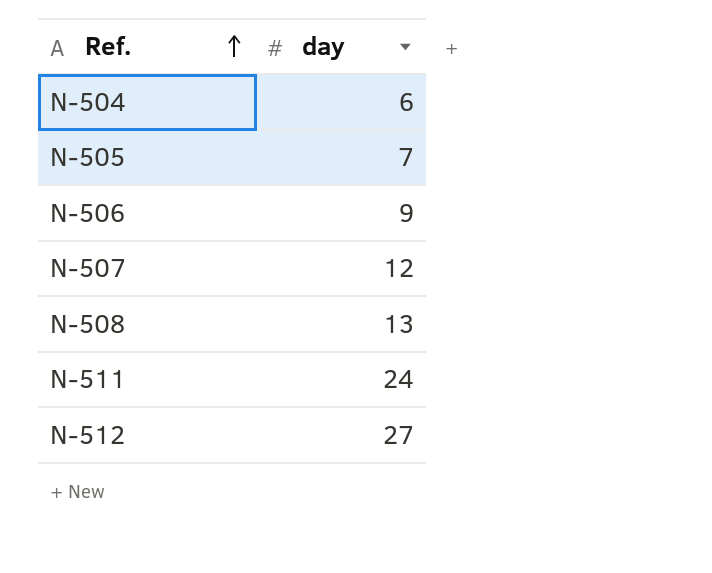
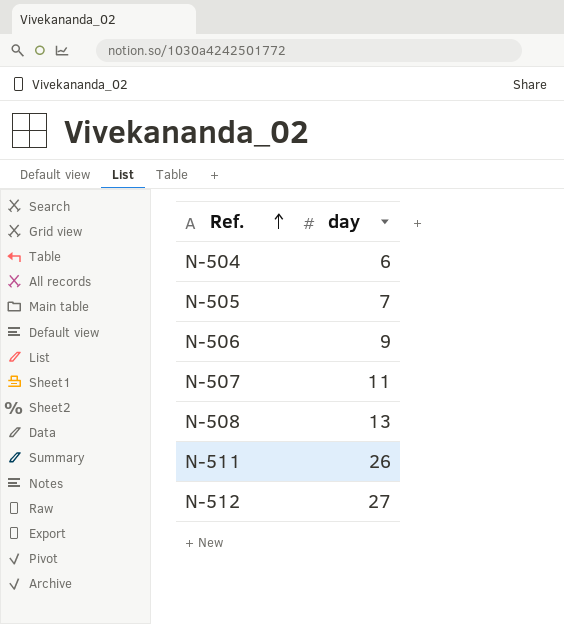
N-507 | day: 12 -> 11
N-511 | day: 24 -> 26

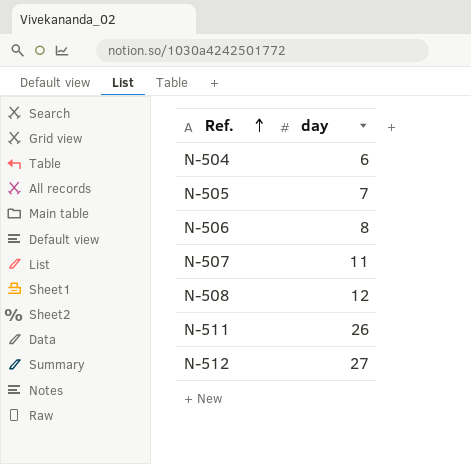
N-506 | day: 9 -> 8
N-508 | day: 13 -> 12

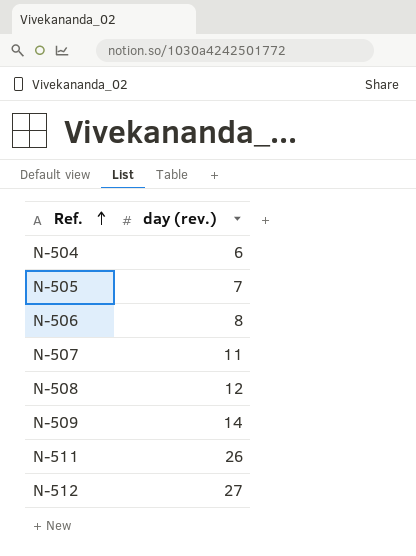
column name: day -> day (rev.)
row N-509: none -> 14

